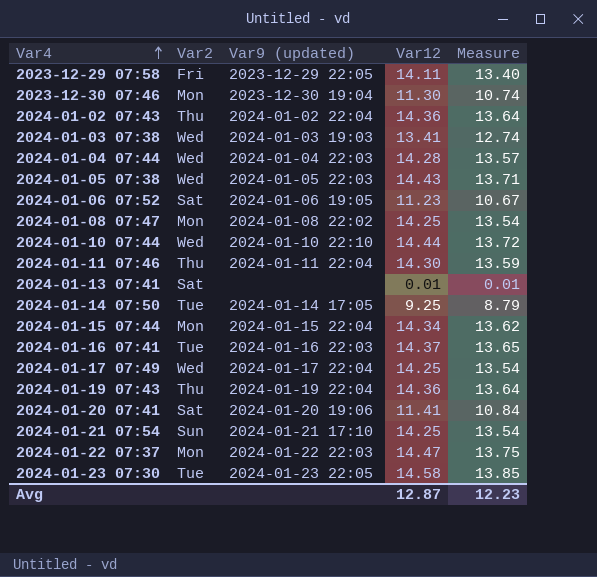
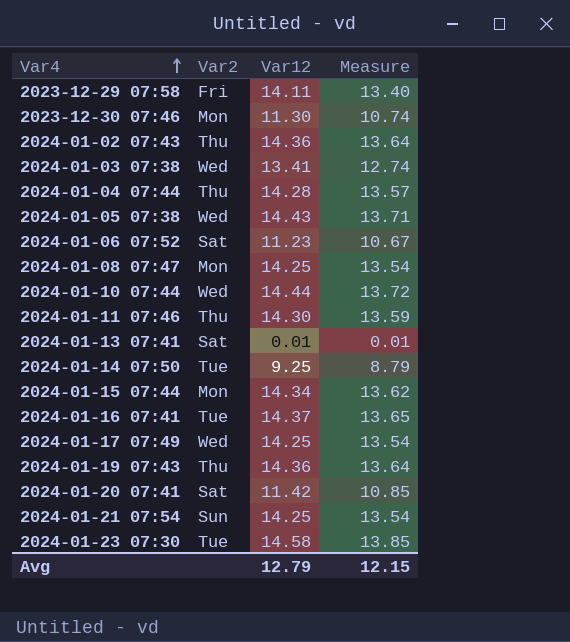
column Var9 (updated) | position: 3 -> none
row 2024-01-22 07:37: Mon | 2024-01-22 22:03 | 14.47 | 13.75 -> none
2024-01-04 07:44 | Var2: Wed -> Thu
2024-01-20 07:41 | Var12: 11.41 -> 11.42
2024-01-20 07:41 | Measure: 10.84 -> 10.85
Avg | Var12: 12.87 -> 12.79
Avg | Measure: 12.23 -> 12.15

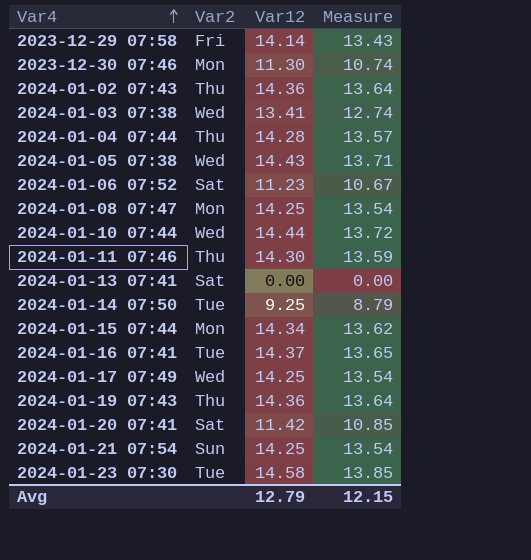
2023-12-29 07:58 | Var12: 14.11 -> 14.14
2023-12-29 07:58 | Measure: 13.40 -> 13.43
2024-01-13 07:41 | Var12: 0.01 -> 0.00
2024-01-13 07:41 | Measure: 0.01 -> 0.00

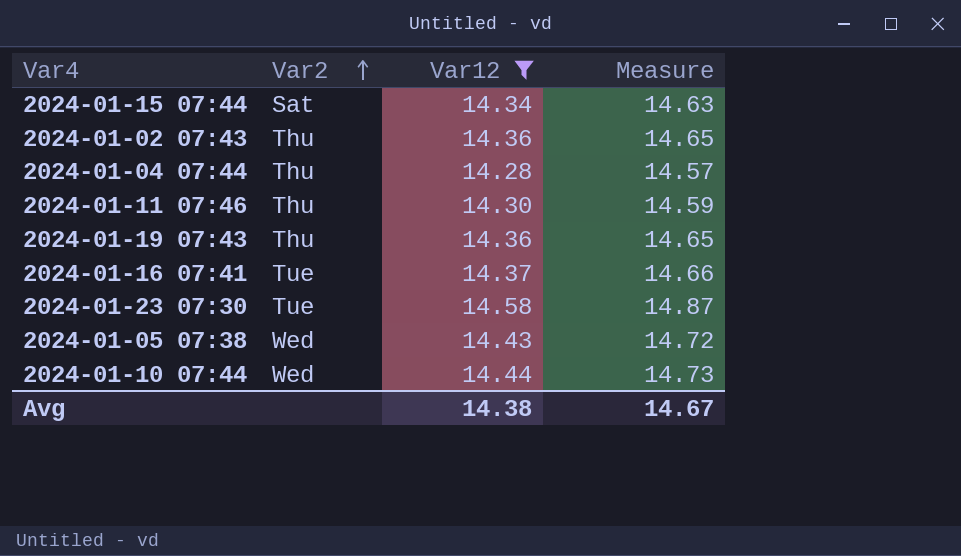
filter: none -> Var12 >= 14.28
row order: Var4 ascending -> Var2 ascending
column Measure | formula: [Var12] * 0.95 -> [Var12] * 1.02
2024-01-15 07:44 | Var2: Mon -> Sat
Avg | Var12: 12.79 -> 14.38
Avg | Measure: 12.15 -> 14.67

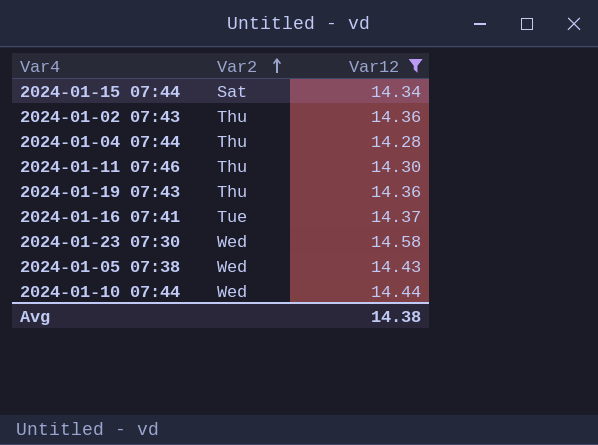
column Measure | formula: [Var12] * 1.02 -> none
2024-01-23 07:30 | Var2: Tue -> Wed

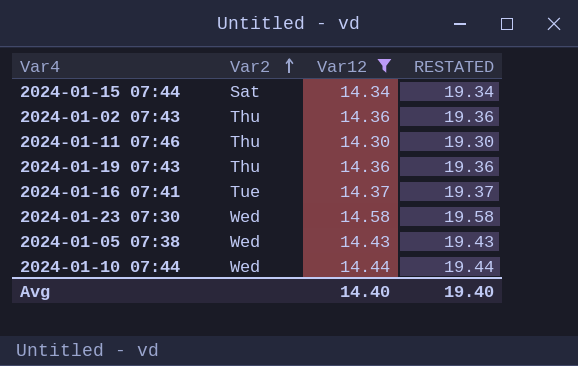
column RESTATED | formula: none -> [Var12] + 5
row 2024-01-04 07:44: Thu | 14.28 -> none
Avg | Var12: 14.38 -> 14.40

